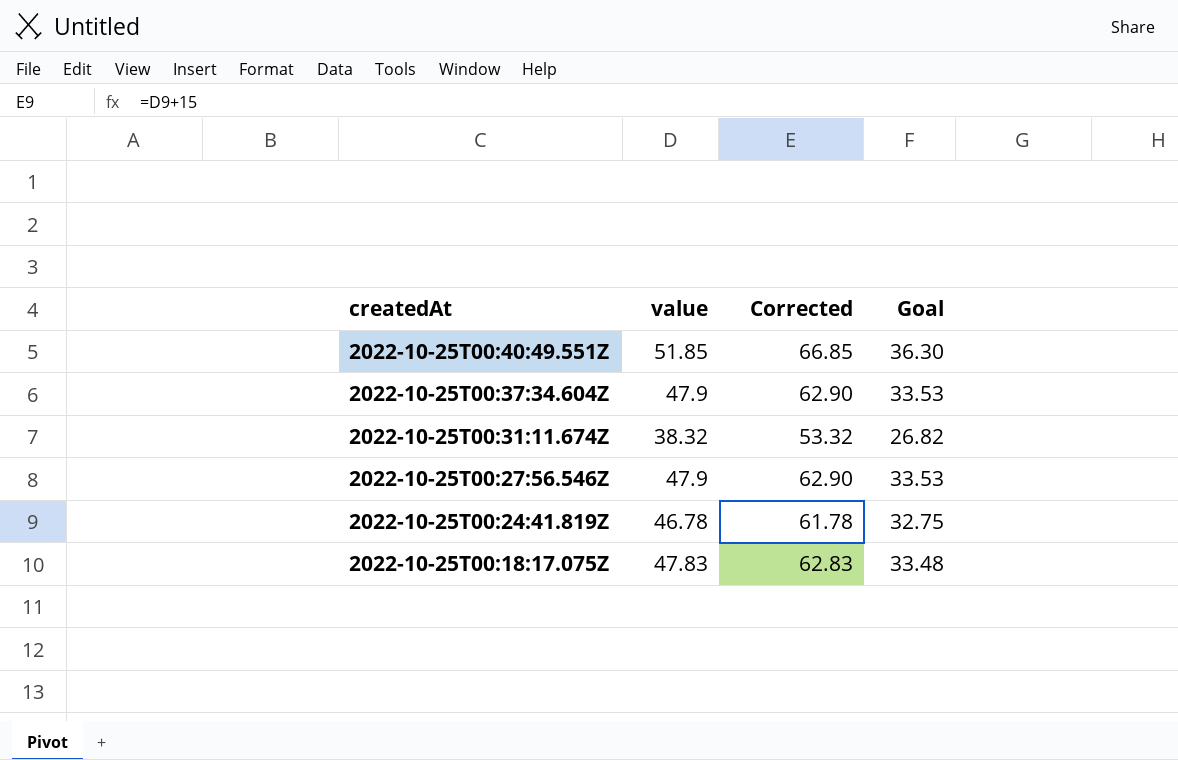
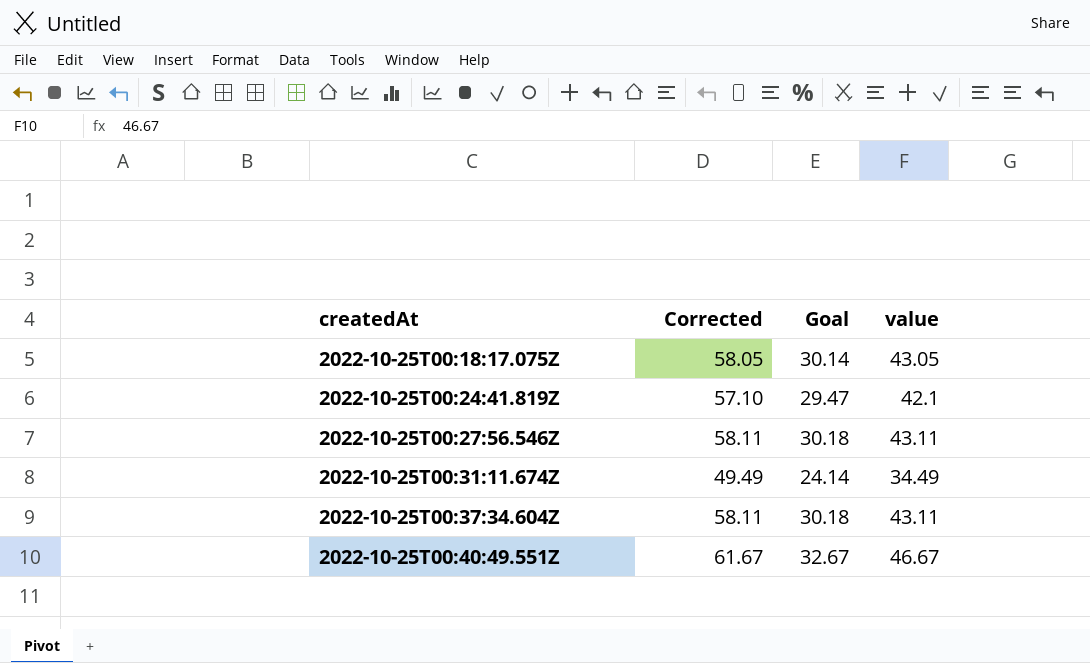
row order: createdAt descending -> createdAt ascending
column value | position: 2 -> 4
2022-10-25T00:18:17.075Z | Corrected: 62.83 -> 58.05
2022-10-25T00:18:17.075Z | Goal: 33.48 -> 30.14
2022-10-25T00:18:17.075Z | value: 47.83 -> 43.05
2022-10-25T00:24:41.819Z | Corrected: 61.78 -> 57.10
2022-10-25T00:24:41.819Z | Goal: 32.75 -> 29.47
2022-10-25T00:24:41.819Z | value: 46.78 -> 42.1
2022-10-25T00:27:56.546Z | Corrected: 62.90 -> 58.11
2022-10-25T00:27:56.546Z | Goal: 33.53 -> 30.18
2022-10-25T00:27:56.546Z | value: 47.9 -> 43.11
2022-10-25T00:31:11.674Z | Corrected: 53.32 -> 49.49
2022-10-25T00:31:11.674Z | Goal: 26.82 -> 24.14
2022-10-25T00:31:11.674Z | value: 38.32 -> 34.49
2022-10-25T00:37:34.604Z | Corrected: 62.90 -> 58.11
2022-10-25T00:37:34.604Z | Goal: 33.53 -> 30.18
2022-10-25T00:37:34.604Z | value: 47.9 -> 43.11
2022-10-25T00:40:49.551Z | Corrected: 66.85 -> 61.67
2022-10-25T00:40:49.551Z | Goal: 36.30 -> 32.67
2022-10-25T00:40:49.551Z | value: 51.85 -> 46.67

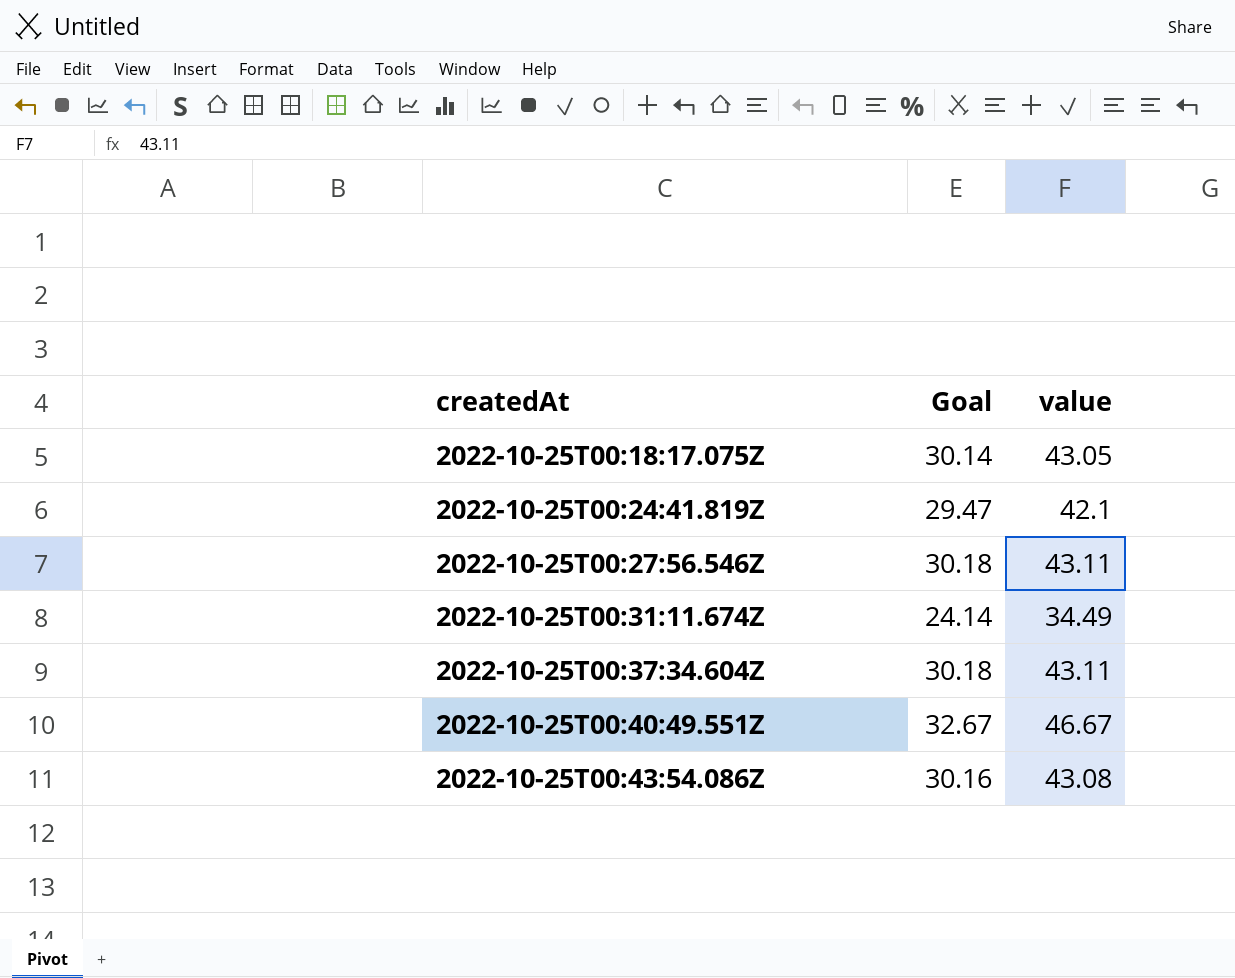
column Corrected | formula: [value] + 15 -> none
row 2022-10-25T00:43:54.086Z: none -> 30.16 | 43.08

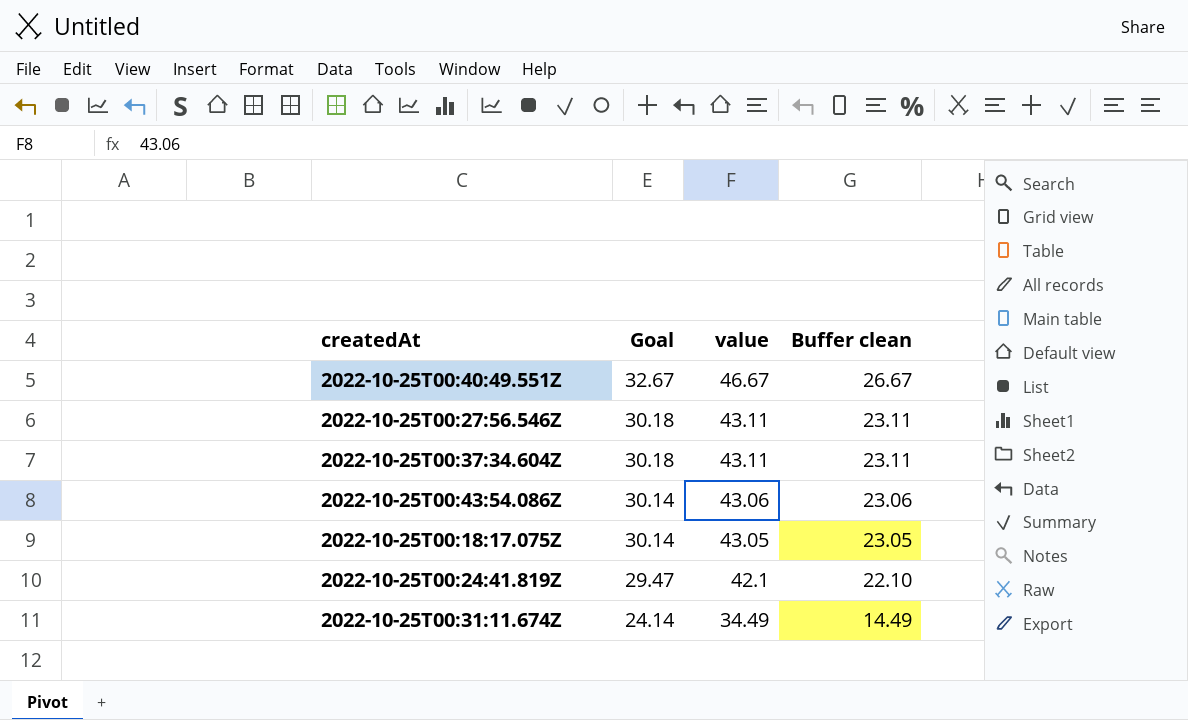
row order: createdAt ascending -> Goal descending
column Buffer clean | formula: none -> [value] - 20
2022-10-25T00:43:54.086Z | Goal: 30.16 -> 30.14
2022-10-25T00:43:54.086Z | value: 43.08 -> 43.06

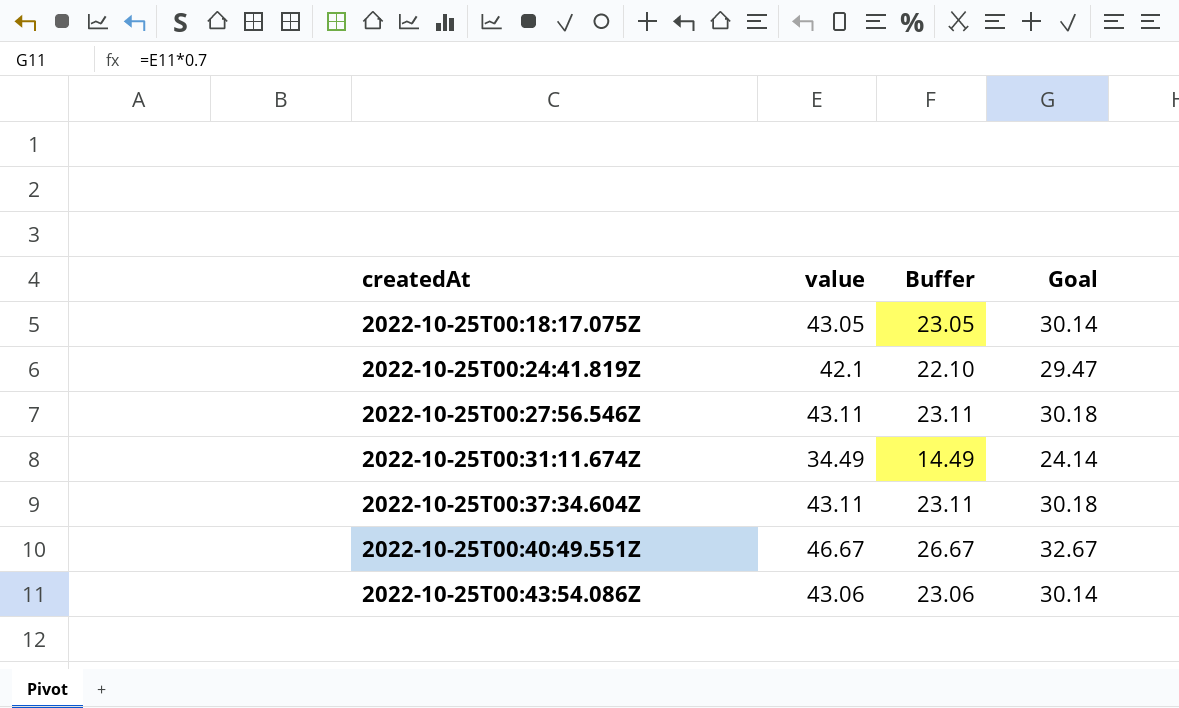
row order: Goal descending -> createdAt ascending
column name: Buffer clean -> Buffer
column Goal | position: 2 -> 4

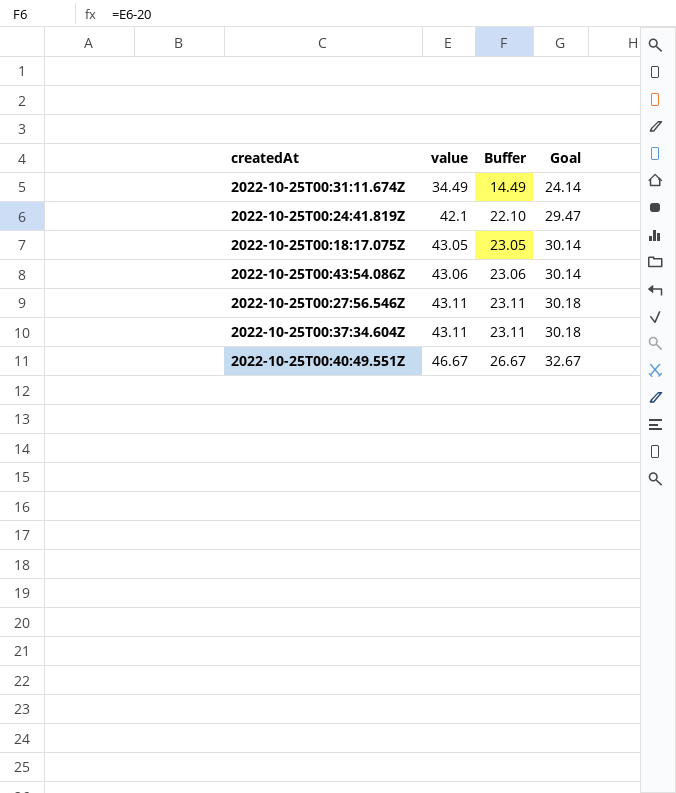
row order: createdAt ascending -> value ascending

